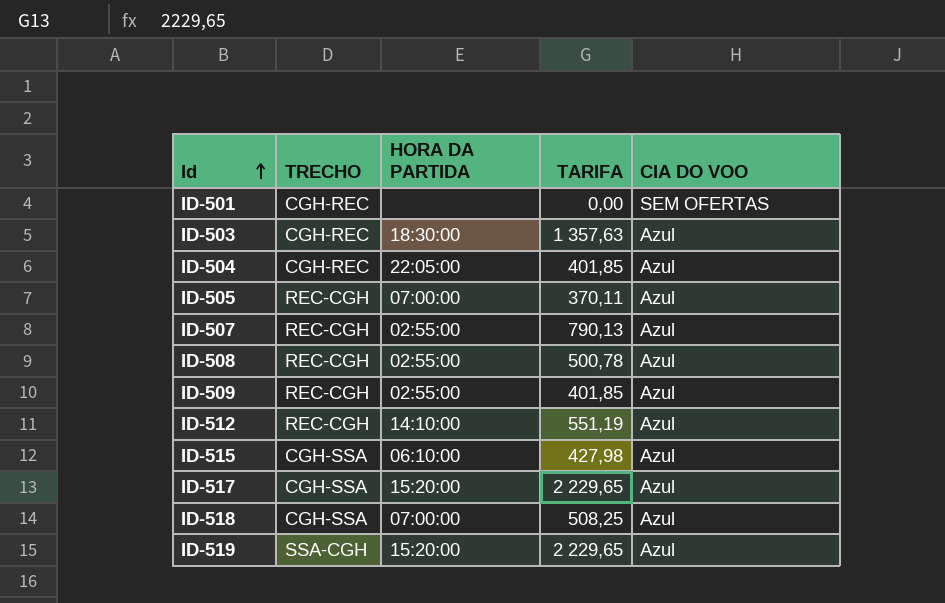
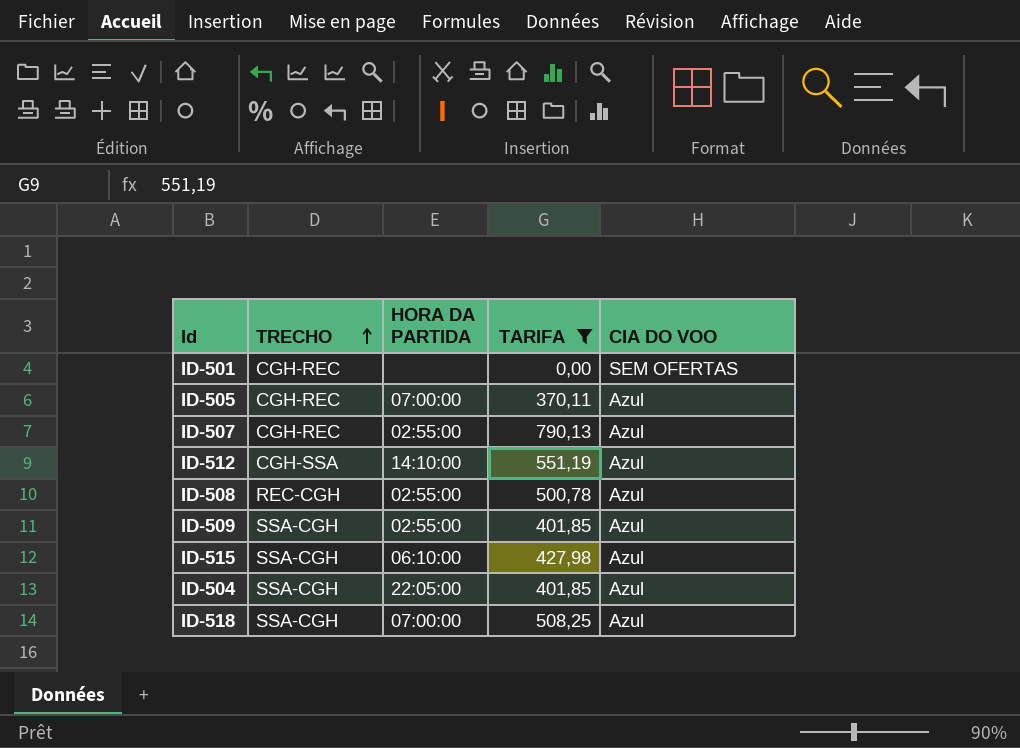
filter: none -> TARIFA <= 790,13
row order: Id ascending -> TRECHO ascending
ID-505 | TRECHO: REC-CGH -> CGH-REC
ID-507 | TRECHO: REC-CGH -> CGH-REC
ID-512 | TRECHO: REC-CGH -> CGH-SSA
ID-509 | TRECHO: REC-CGH -> SSA-CGH
ID-515 | TRECHO: CGH-SSA -> SSA-CGH
ID-504 | TRECHO: CGH-REC -> SSA-CGH
ID-518 | TRECHO: CGH-SSA -> SSA-CGH

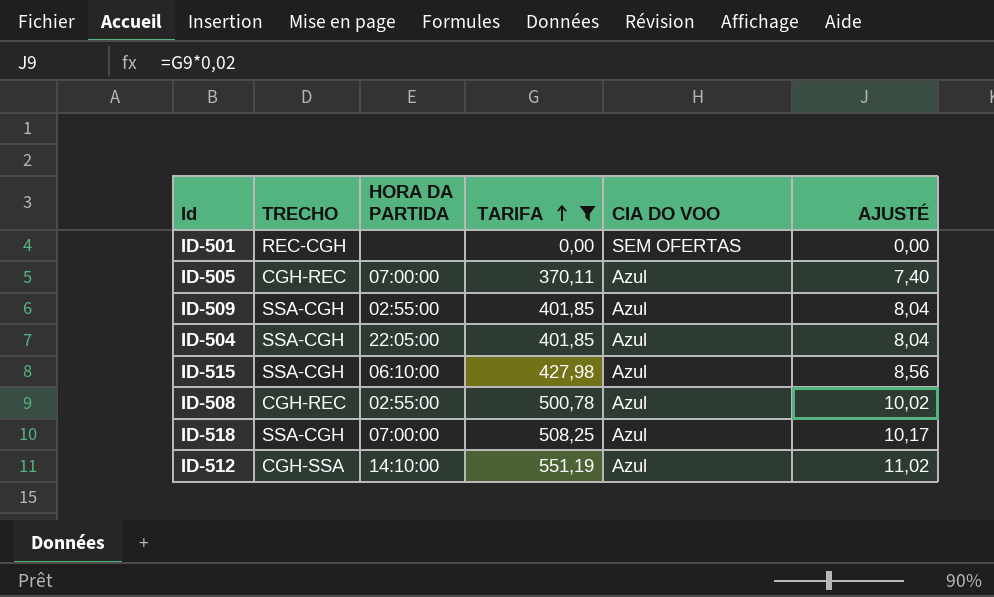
row order: TRECHO ascending -> TARIFA ascending
column AJUSTÉ | formula: none -> [TARIFA] * 0,02
row ID-507: CGH-REC | 02:55:00 | 790,13 | Azul -> none
ID-501 | TRECHO: CGH-REC -> REC-CGH
ID-508 | TRECHO: REC-CGH -> CGH-REC

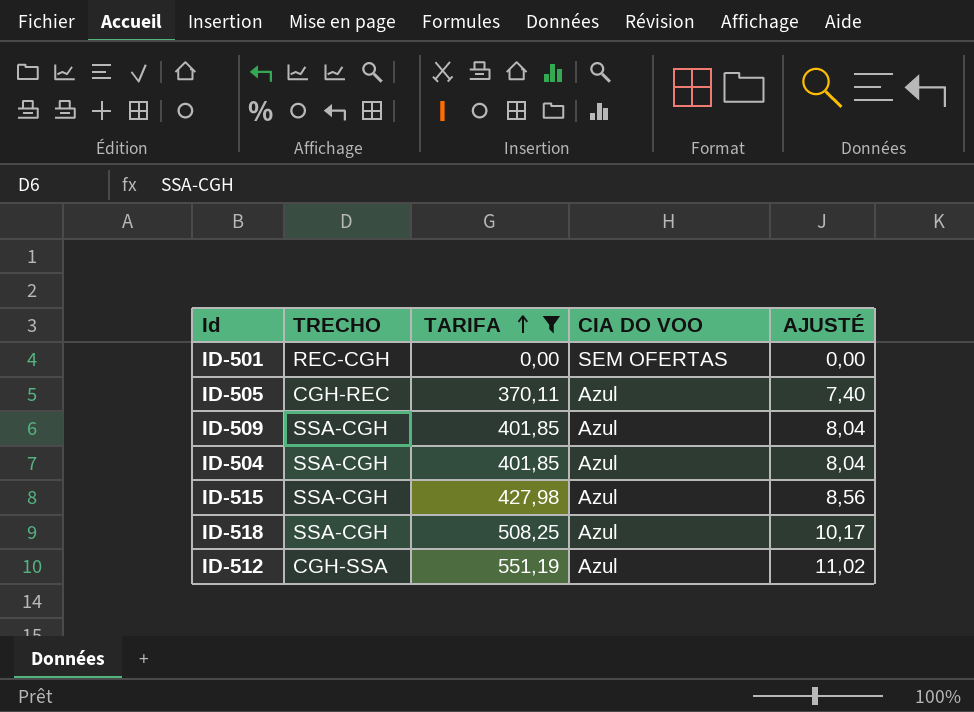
column HORA DA PARTIDA | position: 3 -> none
row ID-508: CGH-REC | 02:55:00 | 500,78 | Azul | 10,02 -> none

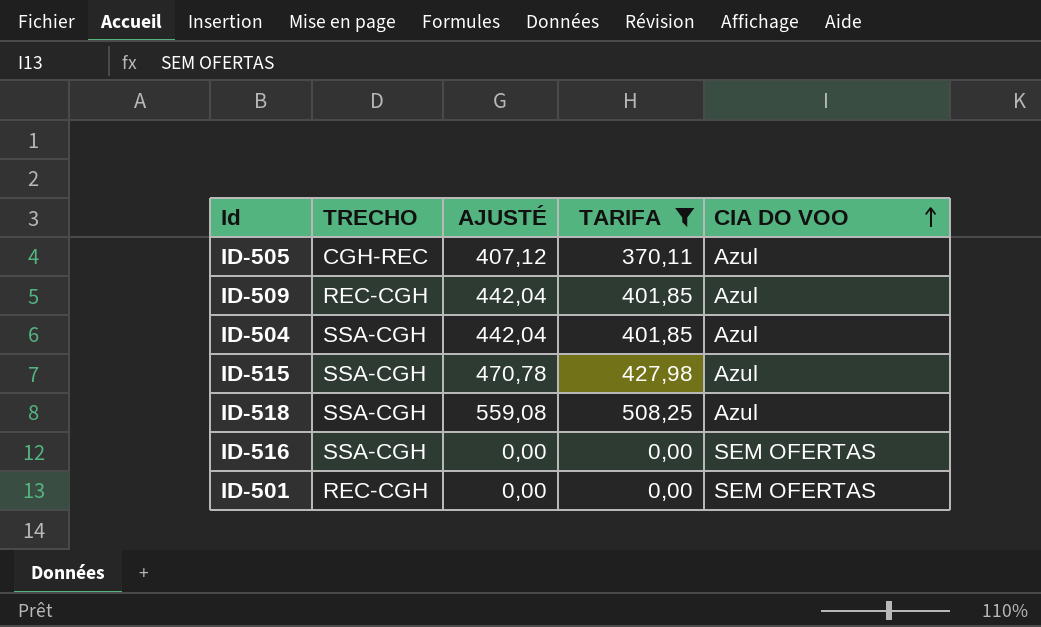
row order: TARIFA ascending -> CIA DO VOO ascending
column AJUSTÉ | formula: [TARIFA] * 0,02 -> [TARIFA] * 1,1
column AJUSTÉ | position: 5 -> 3
row ID-512: CGH-SSA | 551,19 | Azul | 11,02 -> none
ID-509 | TRECHO: SSA-CGH -> REC-CGH
row ID-516: none -> SSA-CGH | 0,00 | 0,00 | SEM OFERTAS

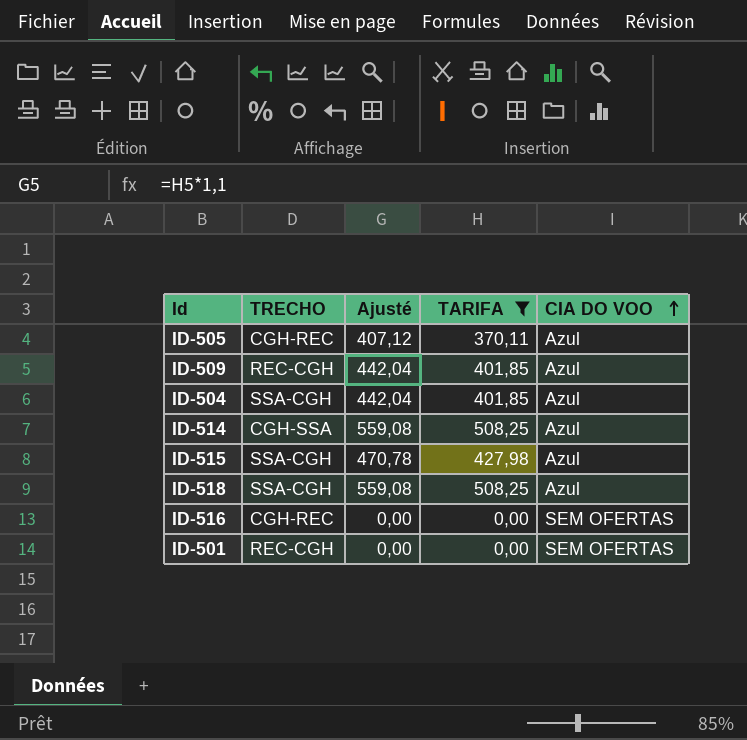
column name: AJUSTÉ -> Ajusté
row ID-514: none -> CGH-SSA | 559,08 | 508,25 | Azul
ID-516 | TRECHO: SSA-CGH -> CGH-REC

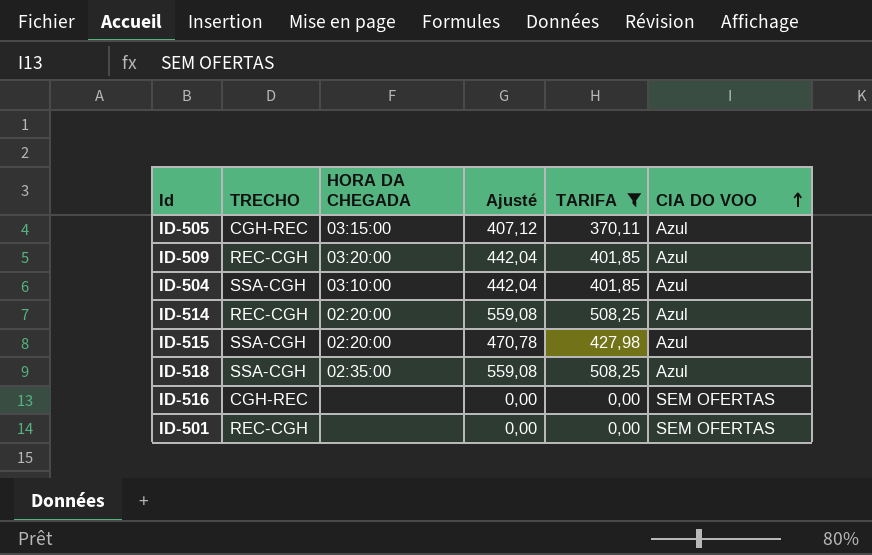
column HORA DA CHEGADA | position: none -> 3
ID-514 | TRECHO: CGH-SSA -> REC-CGH

